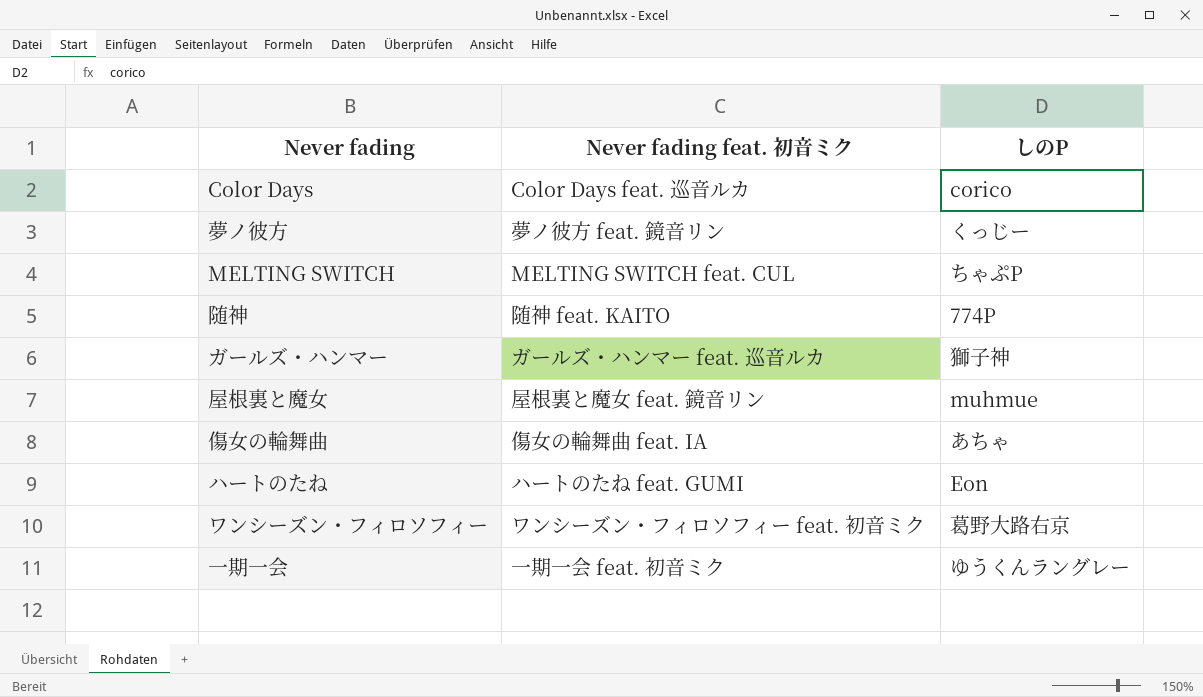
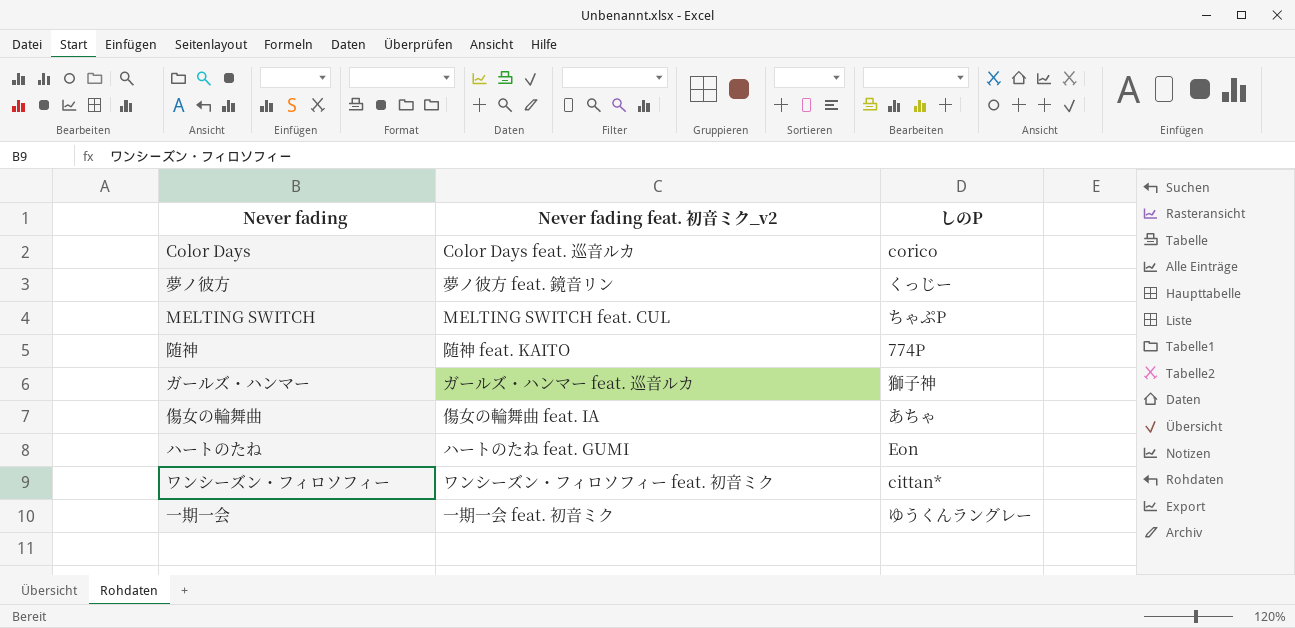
column name: Never fading feat. 初音ミク -> Never fading feat. 初音ミク_v2
row 屋根裏と魔女: 屋根裏と魔女 feat. 鏡音リン | muhmue -> none
ワンシーズン・フィロソフィー | しのP: 葛野大路右京 -> cittan*

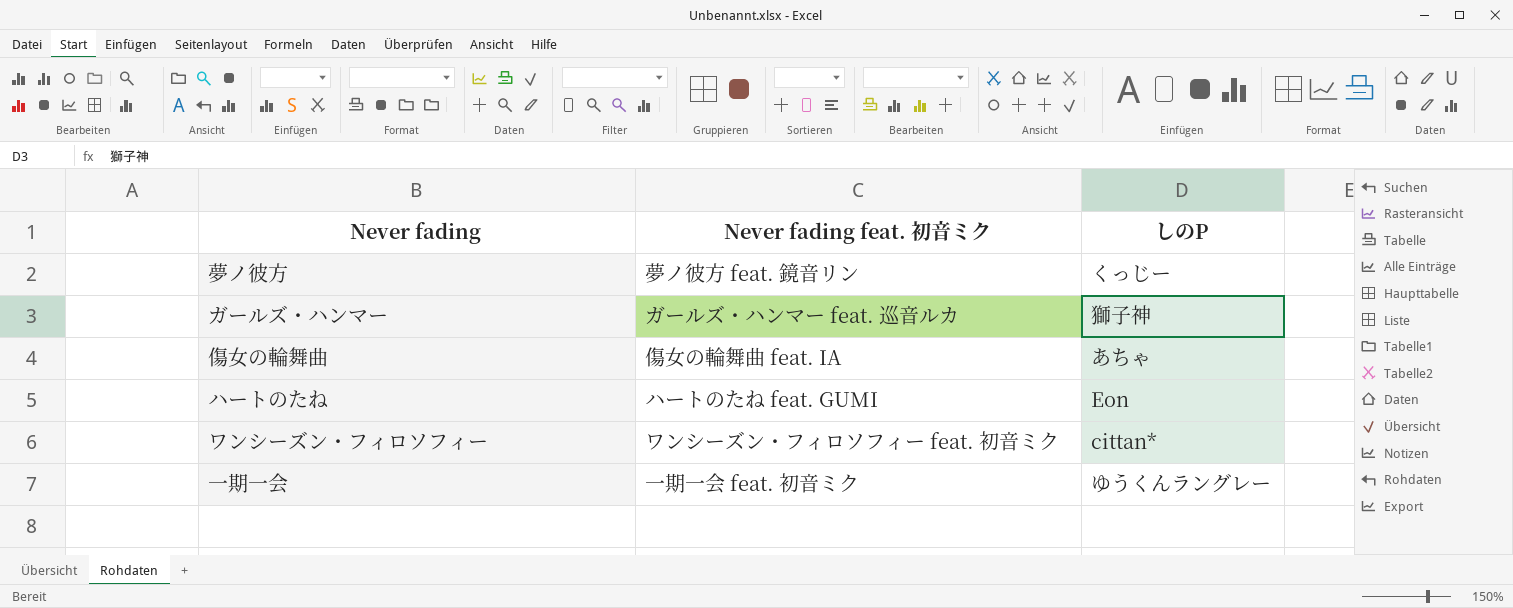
column name: Never fading feat. 初音ミク_v2 -> Never fading feat. 初音ミク
row Color Days: Color Days feat. 巡音ルカ | corico -> none
row MELTING SWITCH: MELTING SWITCH feat. CUL | ちゃぷP -> none
row 随神: 随神 feat. KAITO | 774P -> none

